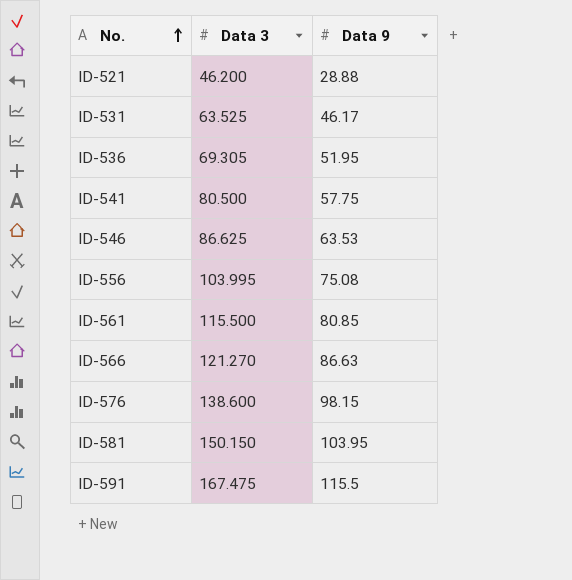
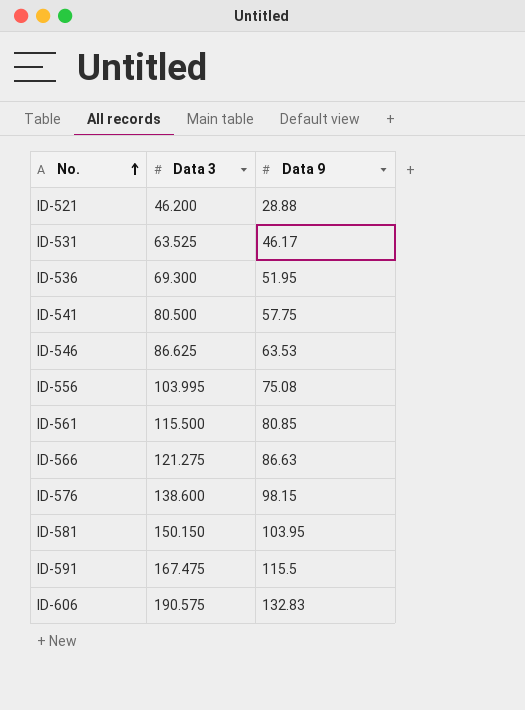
ID-536 | Data 3: 69.305 -> 69.300
ID-566 | Data 3: 121.270 -> 121.275
row ID-606: none -> 190.575 | 132.83

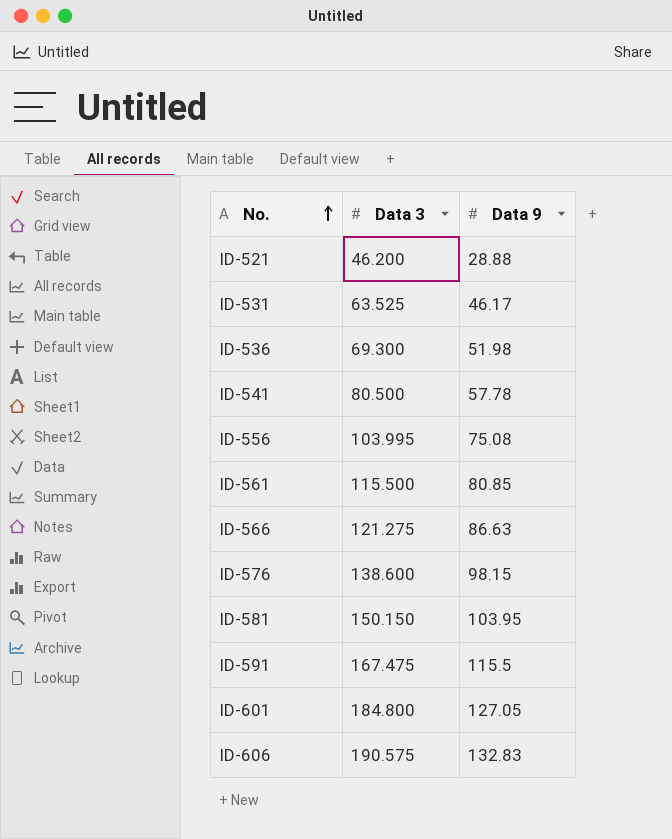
row ID-546: 86.625 | 63.53 -> none
ID-536 | Data 9: 51.95 -> 51.98
ID-541 | Data 9: 57.75 -> 57.78
row ID-601: none -> 184.800 | 127.05

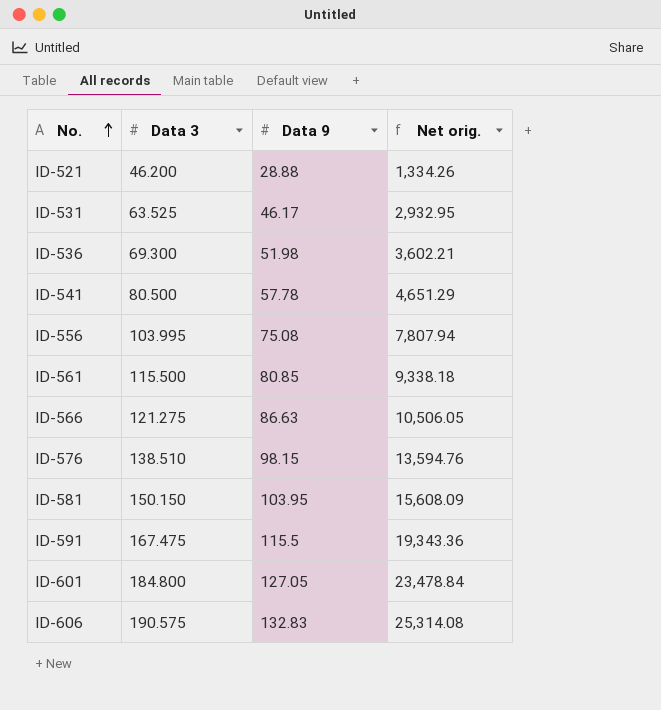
column Net orig. | formula: none -> [Data 3] * [Data 9]
ID-576 | Data 3: 138.600 -> 138.510

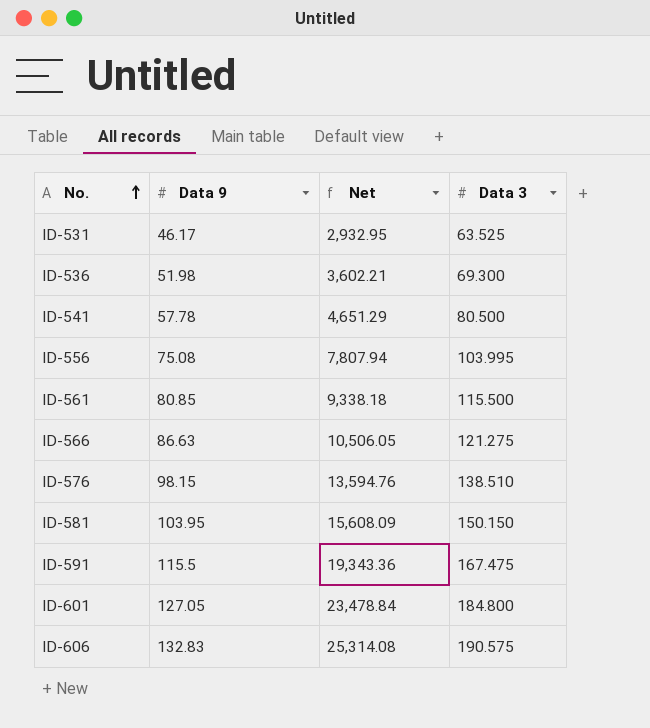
column name: Net orig. -> Net
column Data 3 | position: 2 -> 4
row ID-521: 46.200 | 28.88 | 1,334.26 -> none

